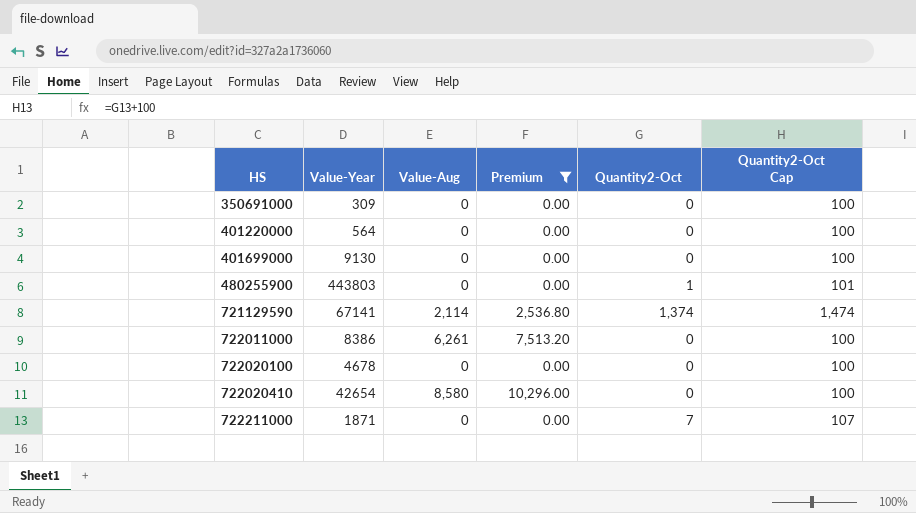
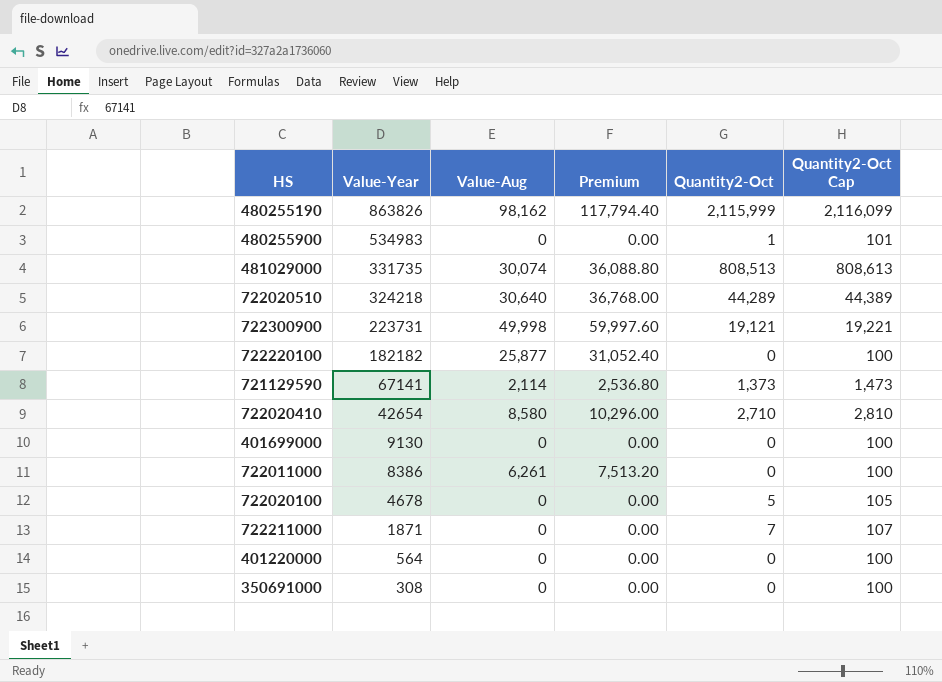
filter: Premium <= 10,296.00 -> none
row order: HS ascending -> Value-Year descending
480255900 | Value-Year: 443803 -> 534983
721129590 | Quantity2-Oct: 1,374 -> 1,373
721129590 | Quantity2-Oct Cap: 1,474 -> 1,473
722020410 | Quantity2-Oct: 0 -> 2,710
722020410 | Quantity2-Oct Cap: 100 -> 2,810
722020100 | Quantity2-Oct: 0 -> 5
722020100 | Quantity2-Oct Cap: 100 -> 105
350691000 | Value-Year: 309 -> 308

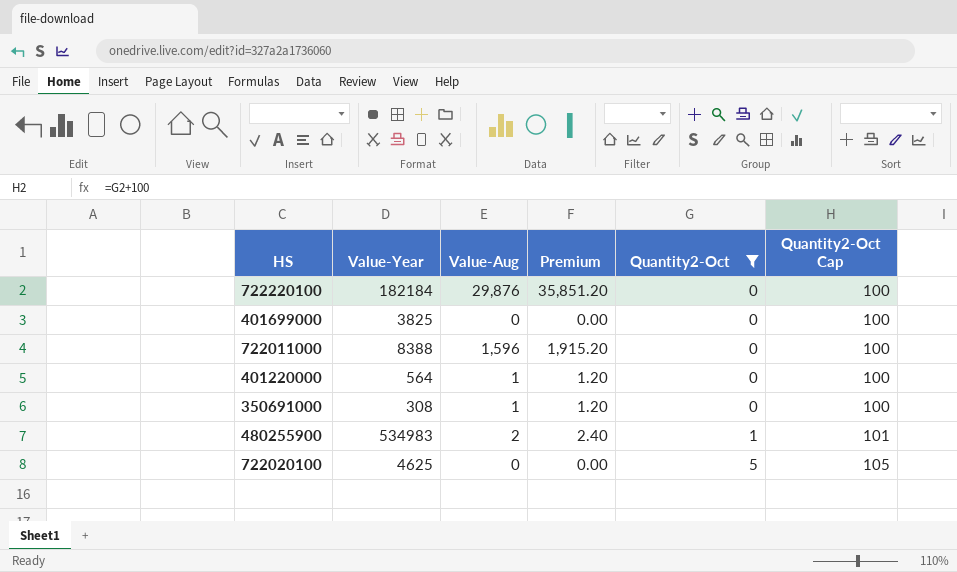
filter: none -> Quantity2-Oct <= 5
row order: Value-Year descending -> Quantity2-Oct ascending
722220100 | Value-Year: 182182 -> 182184
722220100 | Value-Aug: 25,877 -> 29,876
722220100 | Premium: 31,052.40 -> 35,851.20
401699000 | Value-Year: 9130 -> 3825
722011000 | Value-Year: 8386 -> 8388
722011000 | Value-Aug: 6,261 -> 1,596
722011000 | Premium: 7,513.20 -> 1,915.20
401220000 | Value-Aug: 0 -> 1
401220000 | Premium: 0.00 -> 1.20
350691000 | Value-Aug: 0 -> 1
350691000 | Premium: 0.00 -> 1.20
480255900 | Value-Aug: 0 -> 2
480255900 | Premium: 0.00 -> 2.40
722020100 | Value-Year: 4678 -> 4625

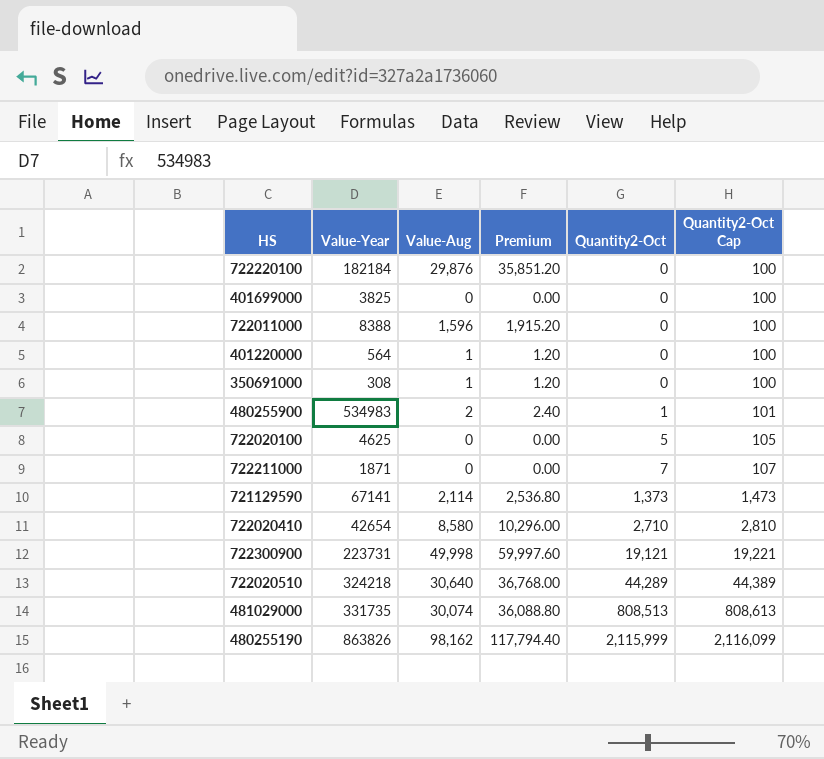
filter: Quantity2-Oct <= 5 -> none

